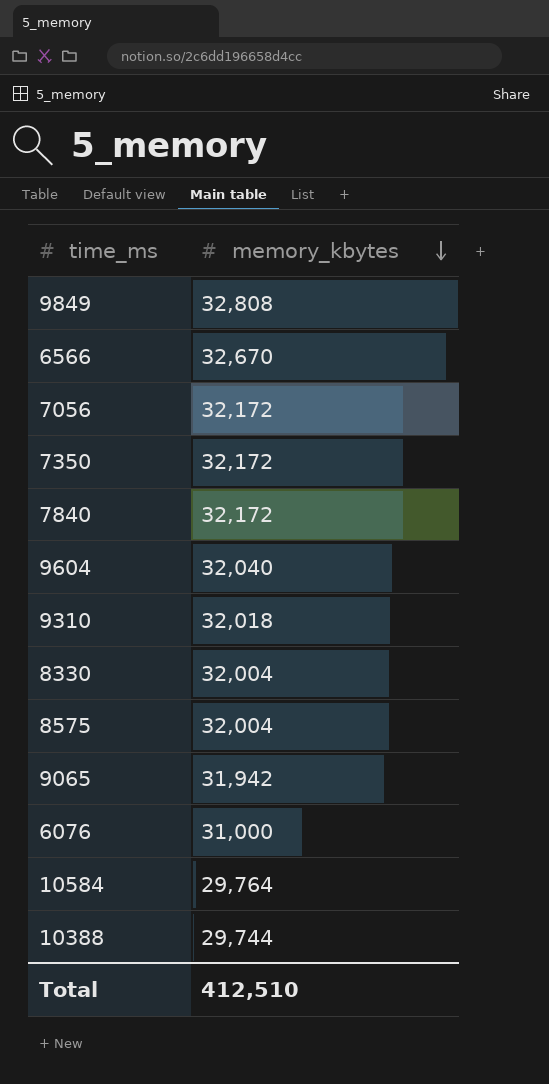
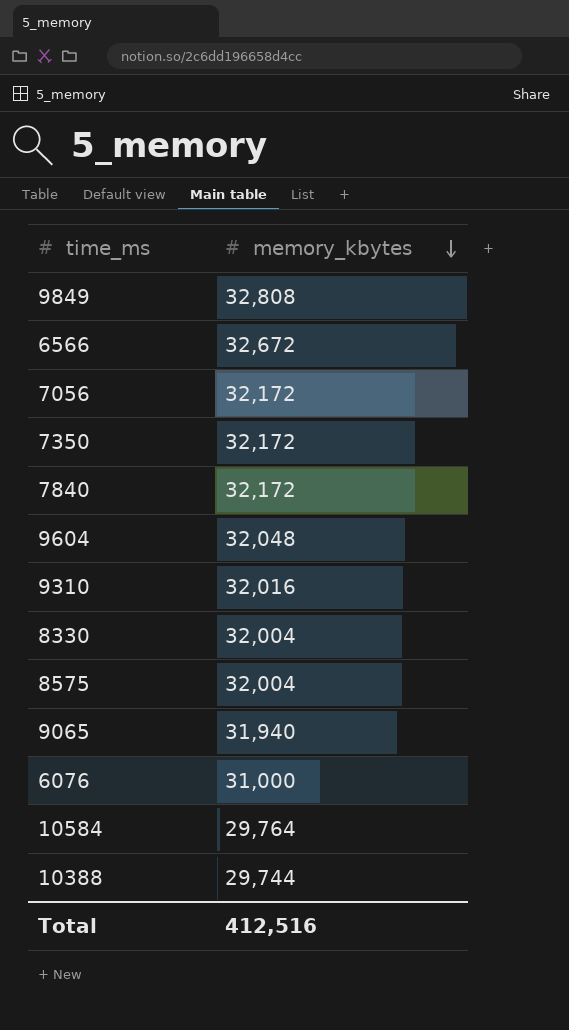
6566 | memory_kbytes: 32,670 -> 32,672
9604 | memory_kbytes: 32,040 -> 32,048
9310 | memory_kbytes: 32,018 -> 32,016
9065 | memory_kbytes: 31,942 -> 31,940
Total | memory_kbytes: 412,510 -> 412,516

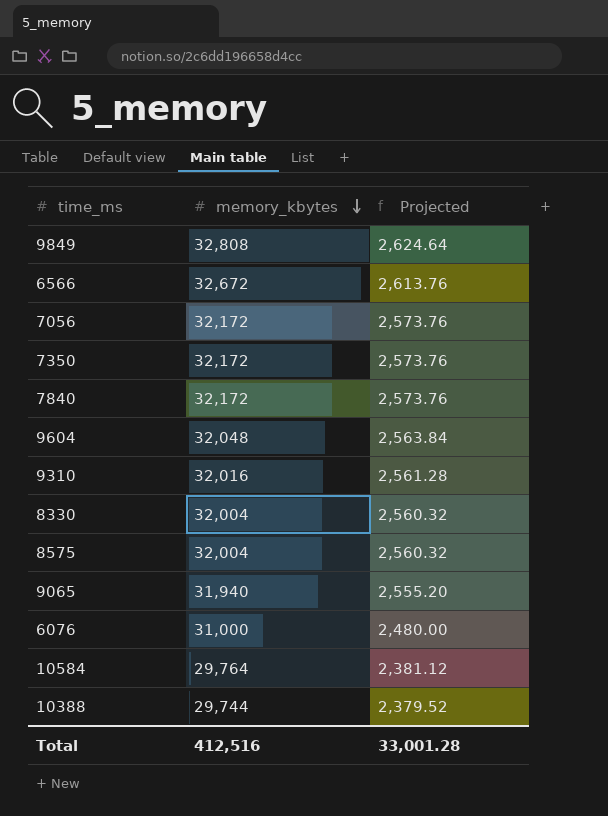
column Projected | formula: none -> [memory_kbytes] * 0.08

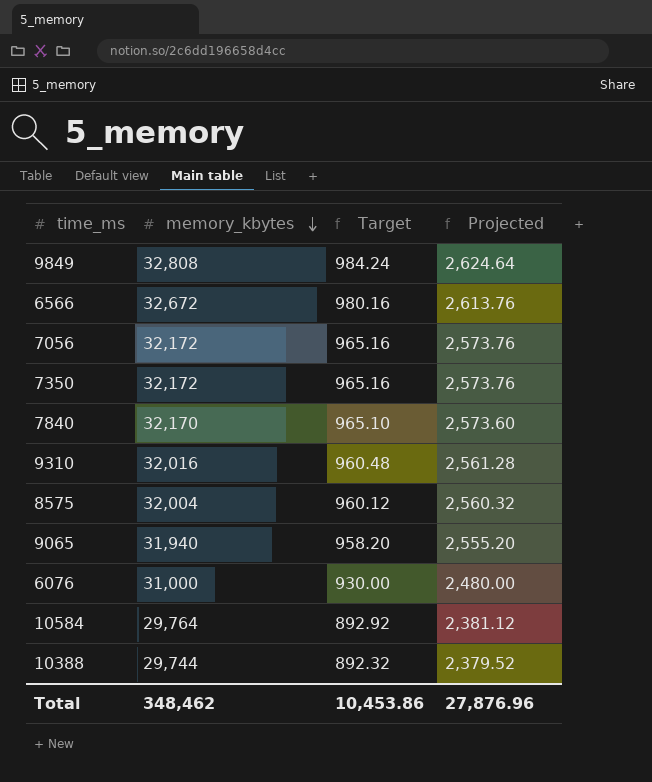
column Target | formula: none -> [memory_kbytes] * 0.03
row 9604: 32,048 | 2,563.84 -> none
row 8330: 32,004 | 2,560.32 -> none
7840 | memory_kbytes: 32,172 -> 32,170
7840 | Projected: 2,573.76 -> 2,573.60
Total | memory_kbytes: 412,516 -> 348,462
Total | Projected: 33,001.28 -> 27,876.96

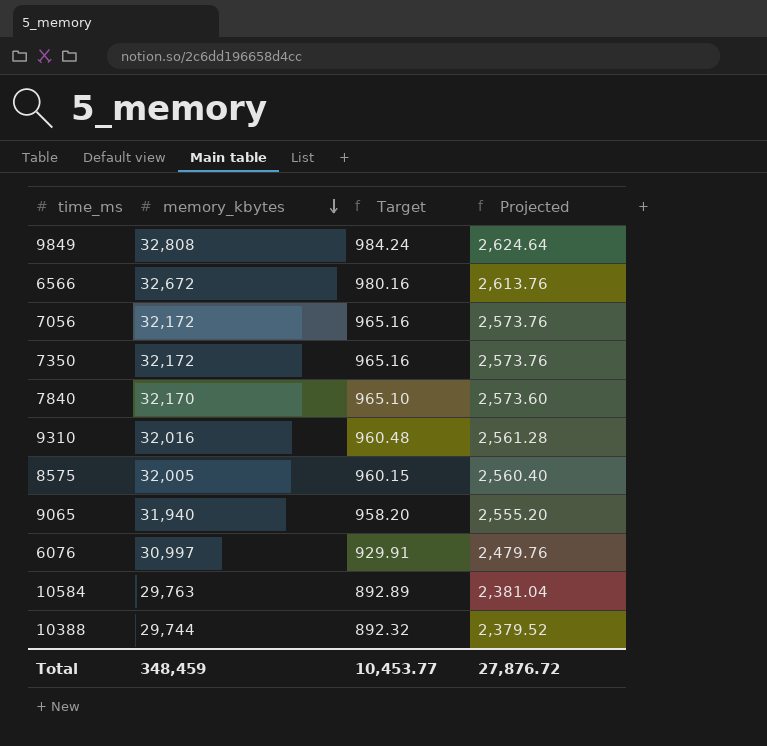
8575 | memory_kbytes: 32,004 -> 32,005
8575 | Target: 960.12 -> 960.15
8575 | Projected: 2,560.32 -> 2,560.40
6076 | memory_kbytes: 31,000 -> 30,997
6076 | Target: 930.00 -> 929.91
6076 | Projected: 2,480.00 -> 2,479.76
10584 | memory_kbytes: 29,764 -> 29,763
10584 | Target: 892.92 -> 892.89
10584 | Projected: 2,381.12 -> 2,381.04
Total | memory_kbytes: 348,462 -> 348,459
Total | Target: 10,453.86 -> 10,453.77
Total | Projected: 27,876.96 -> 27,876.72

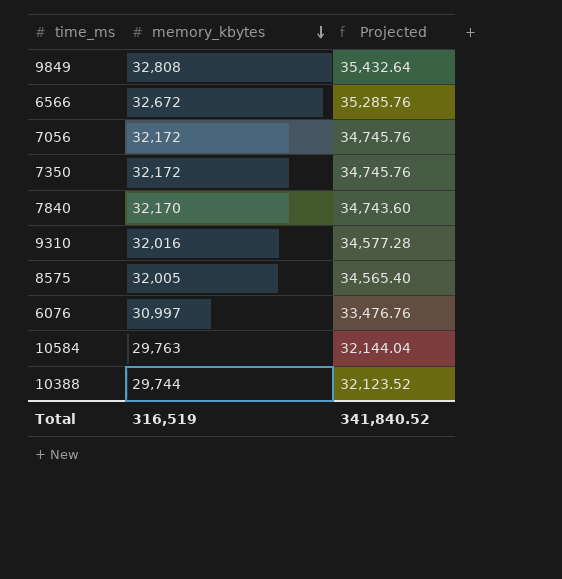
column Target | formula: [memory_kbytes] * 0.03 -> none
column Projected | formula: [memory_kbytes] * 0.08 -> [memory_kbytes] * 1.08
row 9065: 31,940 | 958.20 | 2,555.20 -> none
Total | memory_kbytes: 348,459 -> 316,519
Total | Projected: 27,876.72 -> 341,840.52

